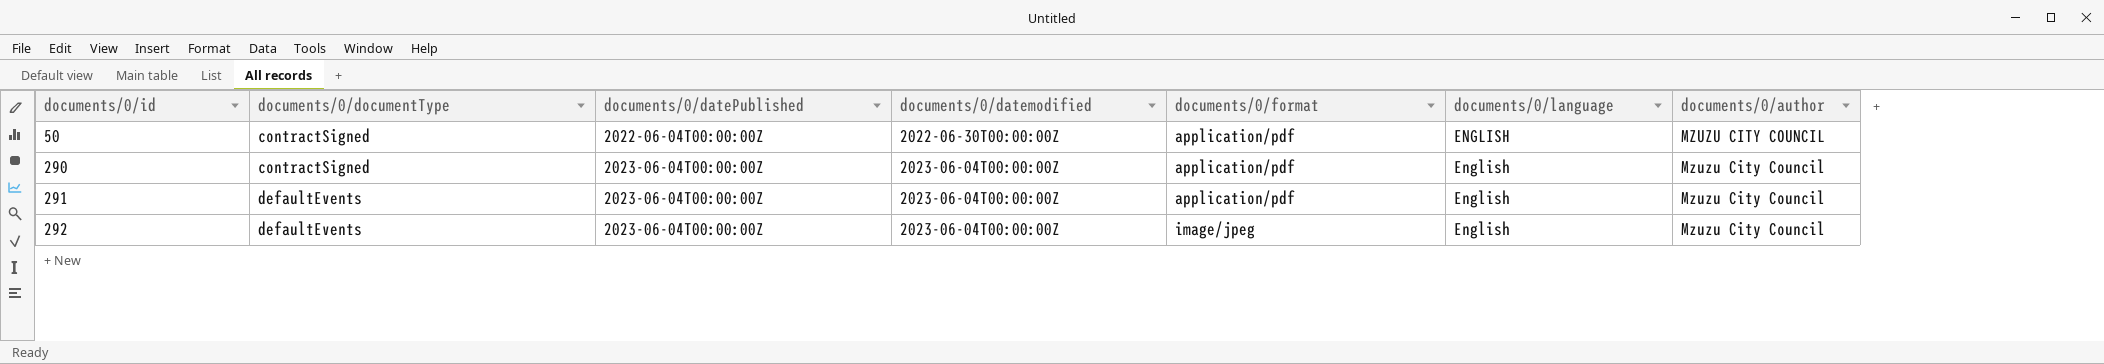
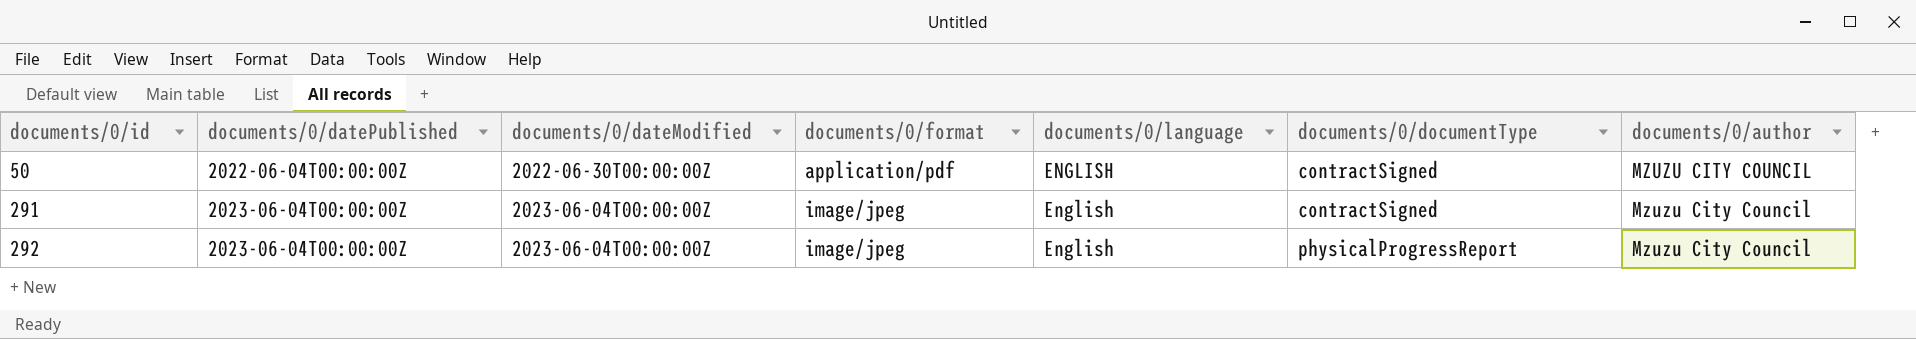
column name: documents/0/datemodified -> documents/0/dateModified
column documents/0/documentType | position: 2 -> 6
row 290: contractSigned | 2023-06-04T00:00:00Z | 2023-06-04T00:00:00Z | application/pdf | English | Mzuzu City Council -> none
291 | documents/0/format: application/pdf -> image/jpeg
291 | documents/0/documentType: defaultEvents -> contractSigned
292 | documents/0/documentType: defaultEvents -> physicalProgressReport

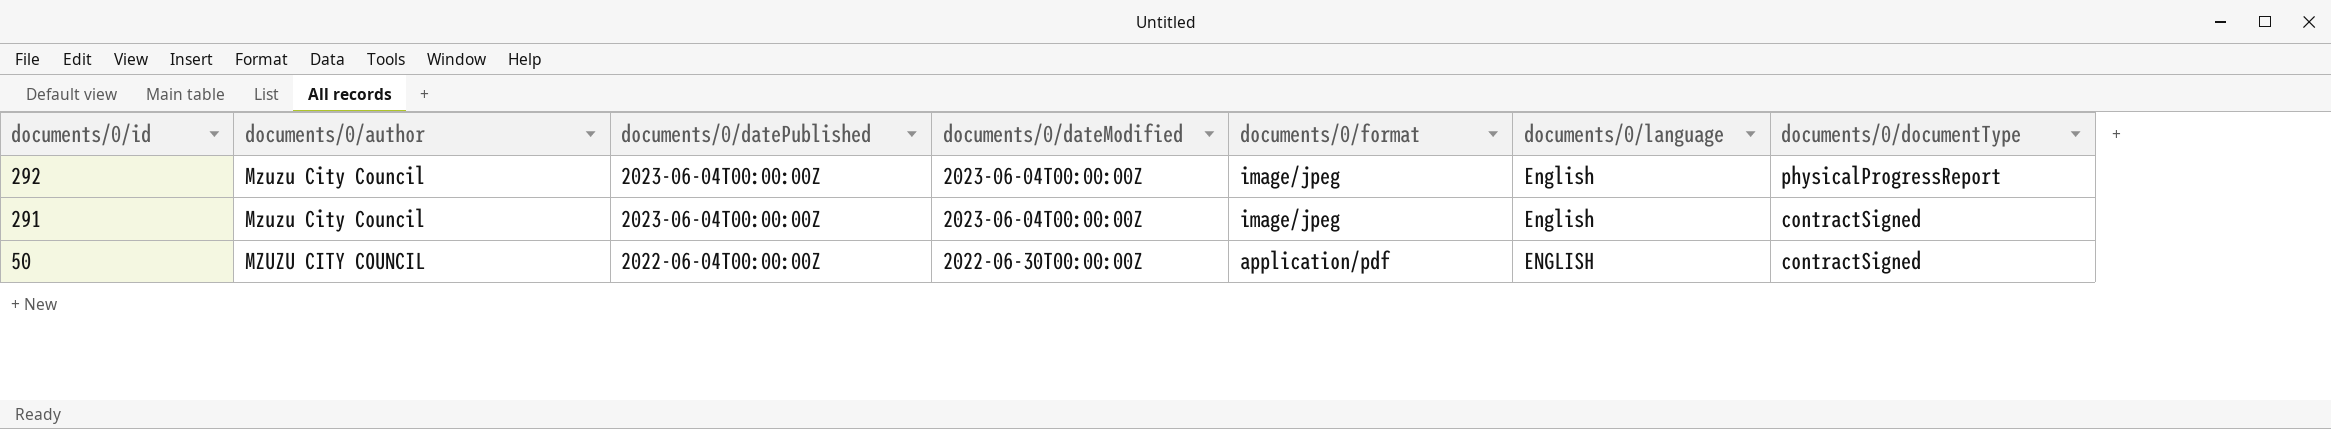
row order: documents/0/id ascending -> documents/0/id descending
column documents/0/author | position: 7 -> 2

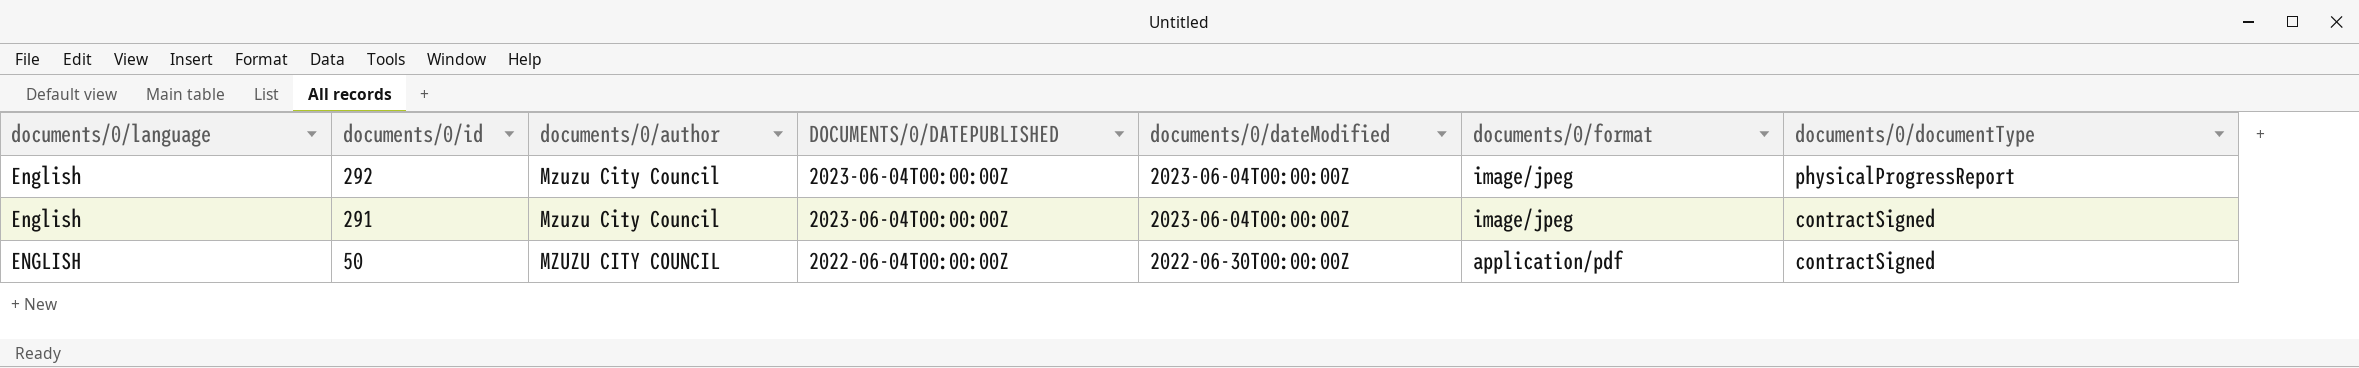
column documents/0/language | position: 6 -> 1
column name: documents/0/datePublished -> DOCUMENTS/0/DATEPUBLISHED

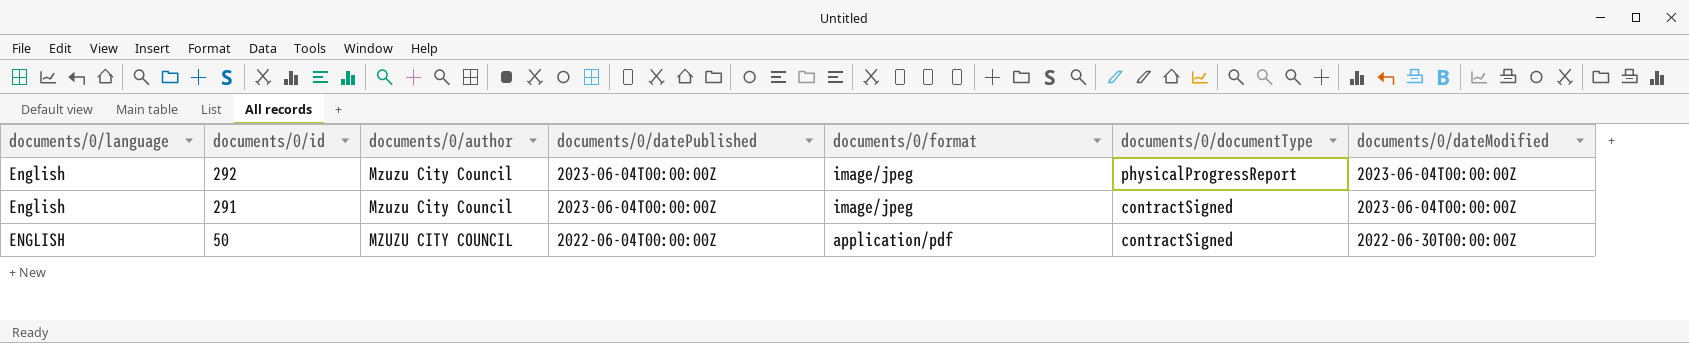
column name: DOCUMENTS/0/DATEPUBLISHED -> documents/0/datePublished
column documents/0/dateModified | position: 5 -> 7

